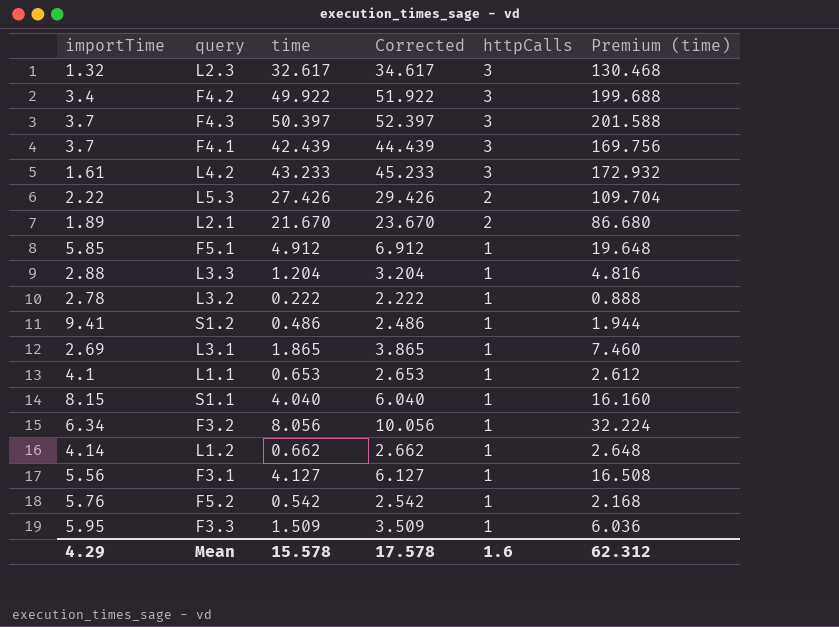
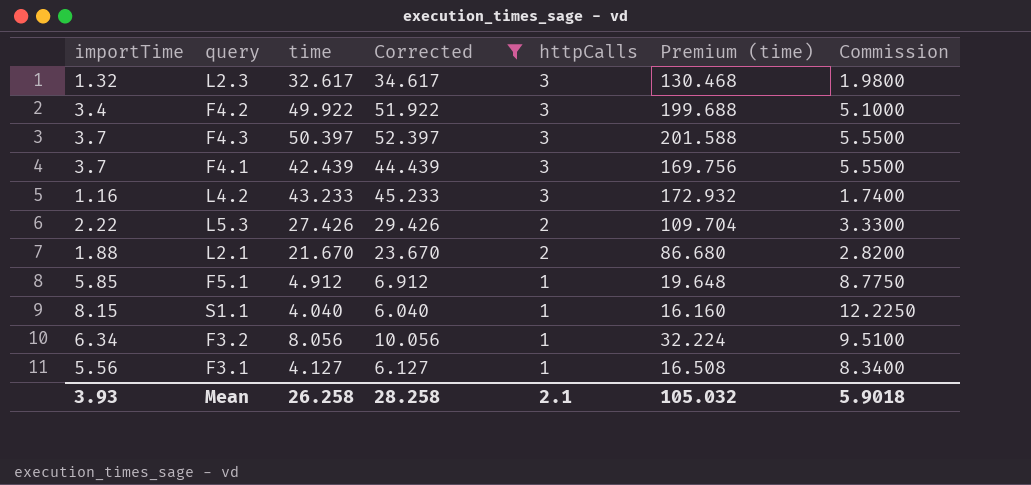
filter: none -> Corrected >= 6.040
column Commission | formula: none -> [importTime] * 1.5
L4.2 | importTime: 1.61 -> 1.16
L2.1 | importTime: 1.89 -> 1.88
Mean | importTime: 4.29 -> 3.93
Mean | time: 15.578 -> 26.258
Mean | Corrected: 17.578 -> 28.258
Mean | httpCalls: 1.6 -> 2.1
Mean | Premium (time): 62.312 -> 105.032

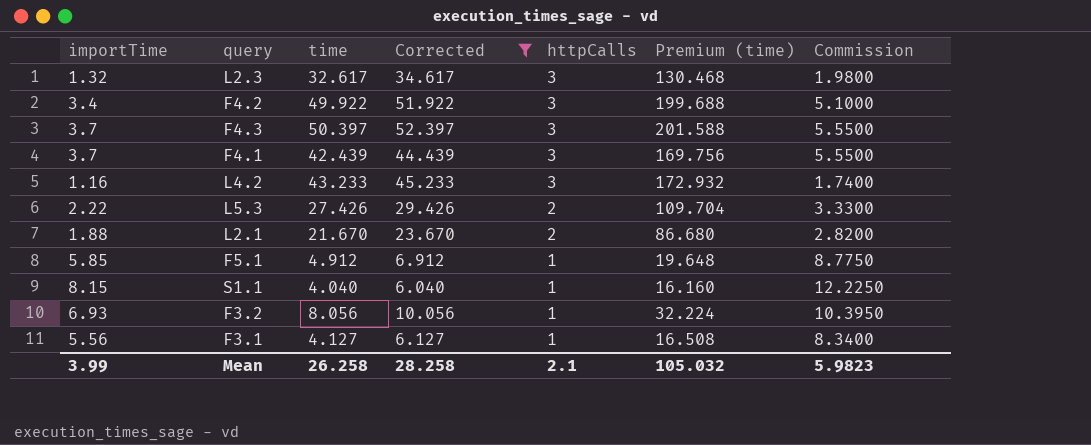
F3.2 | importTime: 6.34 -> 6.93
F3.2 | Commission: 9.5100 -> 10.3950
Mean | importTime: 3.93 -> 3.99
Mean | Commission: 5.9018 -> 5.9823

